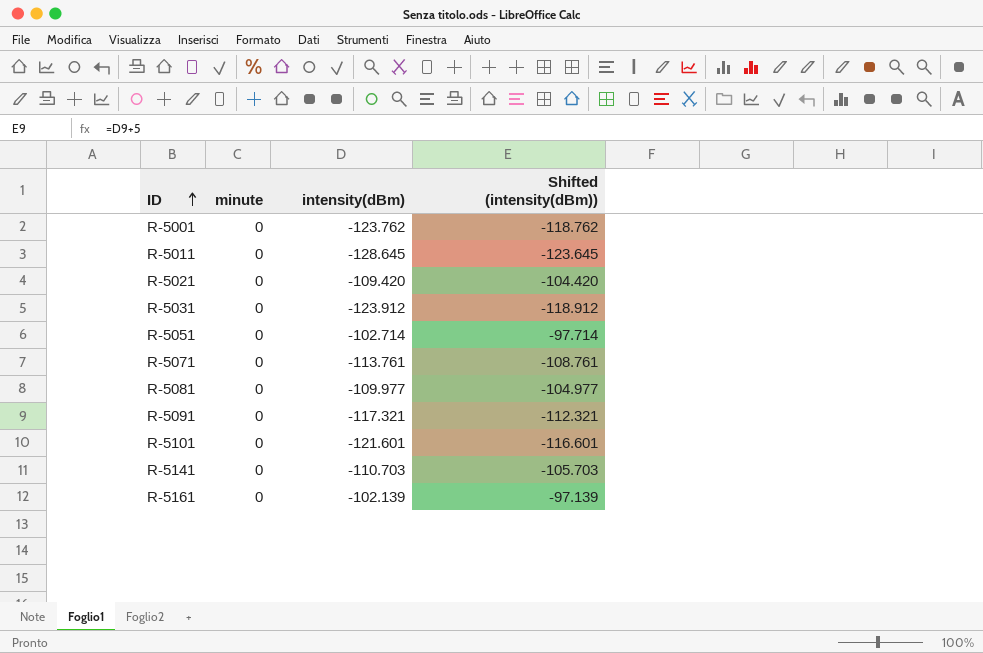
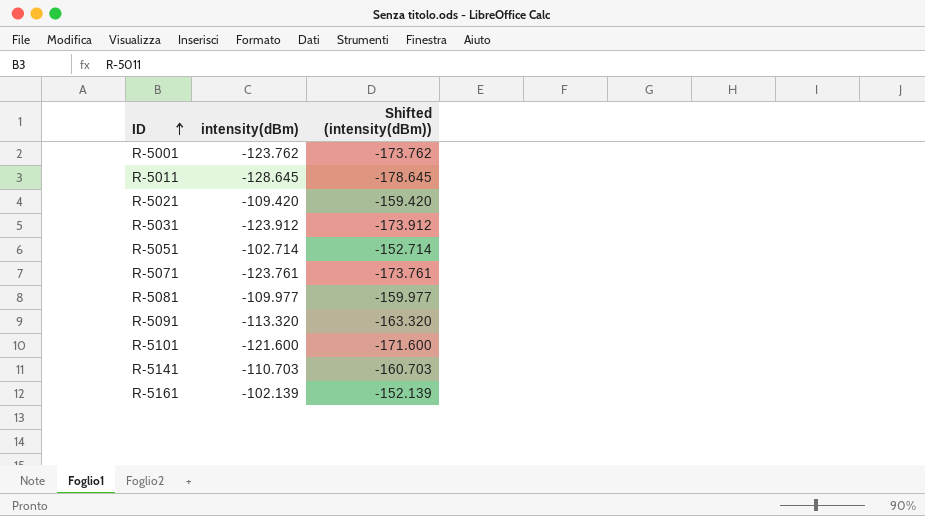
column minute | position: 2 -> none
column Shifted (intensity(dBm)) | formula: [intensity(dBm)] + 5 -> [intensity(dBm)] - 50
R-5071 | intensity(dBm): -113.761 -> -123.761
R-5091 | intensity(dBm): -117.321 -> -113.320
R-5101 | intensity(dBm): -121.601 -> -121.600

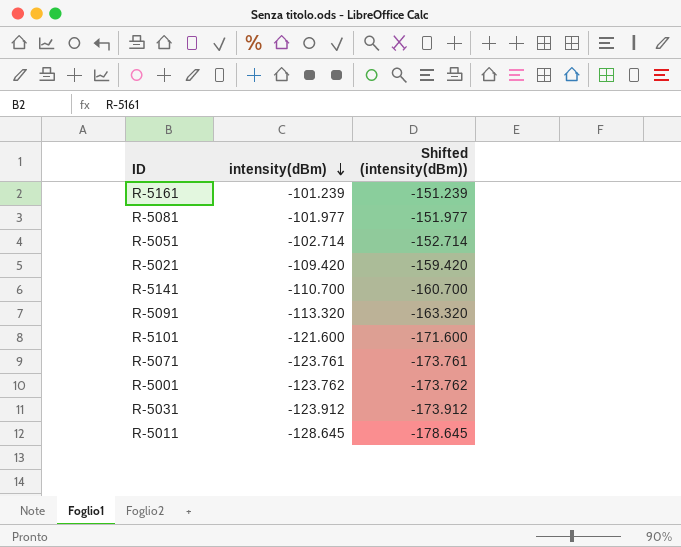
row order: ID ascending -> intensity(dBm) descending
R-5161 | intensity(dBm): -102.139 -> -101.239
R-5161 | Shifted (intensity(dBm)): -152.139 -> -151.239
R-5081 | intensity(dBm): -109.977 -> -101.977
R-5081 | Shifted (intensity(dBm)): -159.977 -> -151.977
R-5141 | intensity(dBm): -110.703 -> -110.700
R-5141 | Shifted (intensity(dBm)): -160.703 -> -160.700

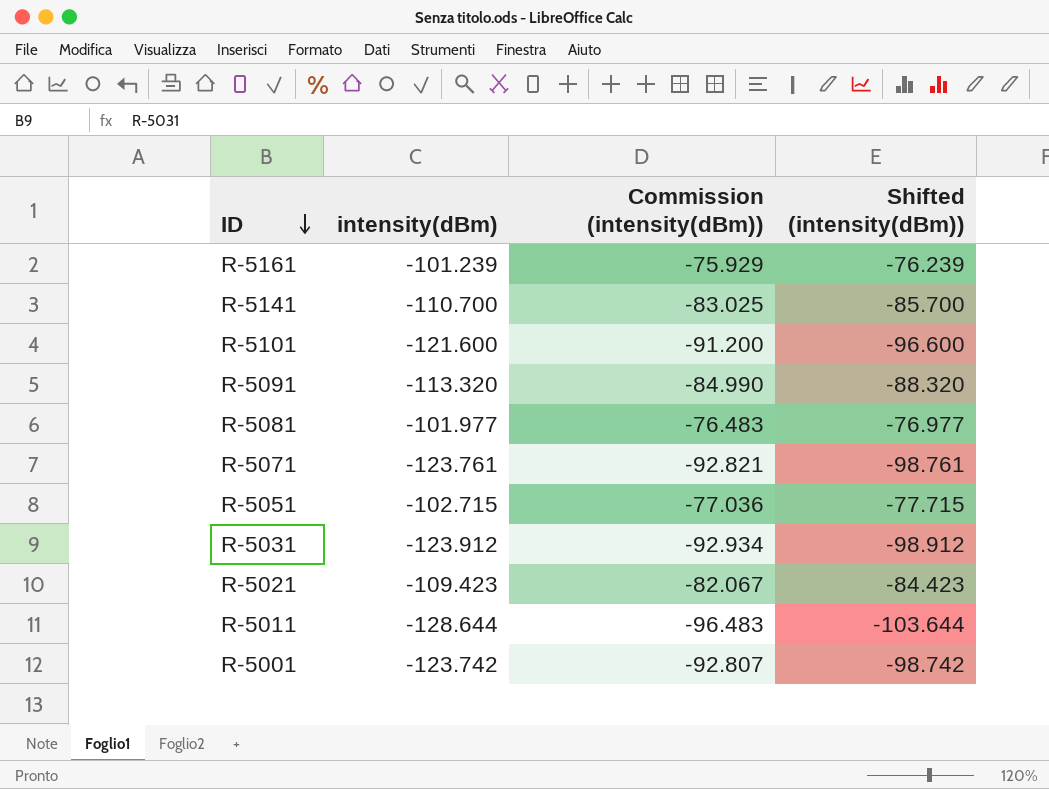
row order: intensity(dBm) descending -> ID descending
column Commission (intensity(dBm)) | formula: none -> [intensity(dBm)] * 0.75
column Shifted (intensity(dBm)) | formula: [intensity(dBm)] - 50 -> [intensity(dBm)] + 25
R-5051 | intensity(dBm): -102.714 -> -102.715
R-5021 | intensity(dBm): -109.420 -> -109.423
R-5011 | intensity(dBm): -128.645 -> -128.644
R-5001 | intensity(dBm): -123.762 -> -123.742

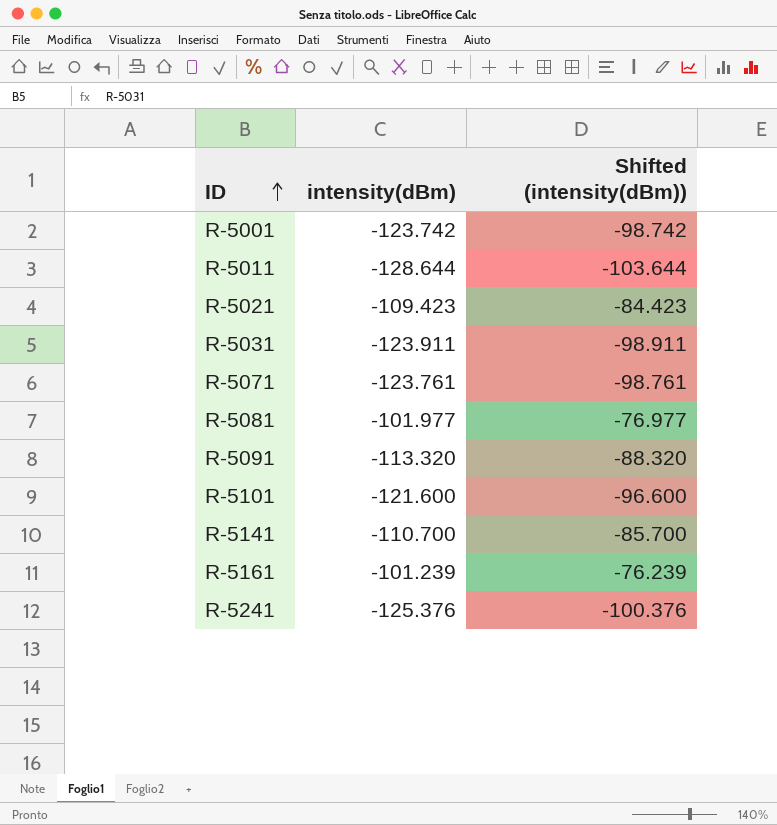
row order: ID descending -> ID ascending
column Commission (intensity(dBm)) | formula: [intensity(dBm)] * 0.75 -> none
row R-5051: -102.715 | -77.036 | -77.715 -> none
R-5031 | intensity(dBm): -123.912 -> -123.911
R-5031 | Shifted (intensity(dBm)): -98.912 -> -98.911
row R-5241: none -> -125.376 | -100.376

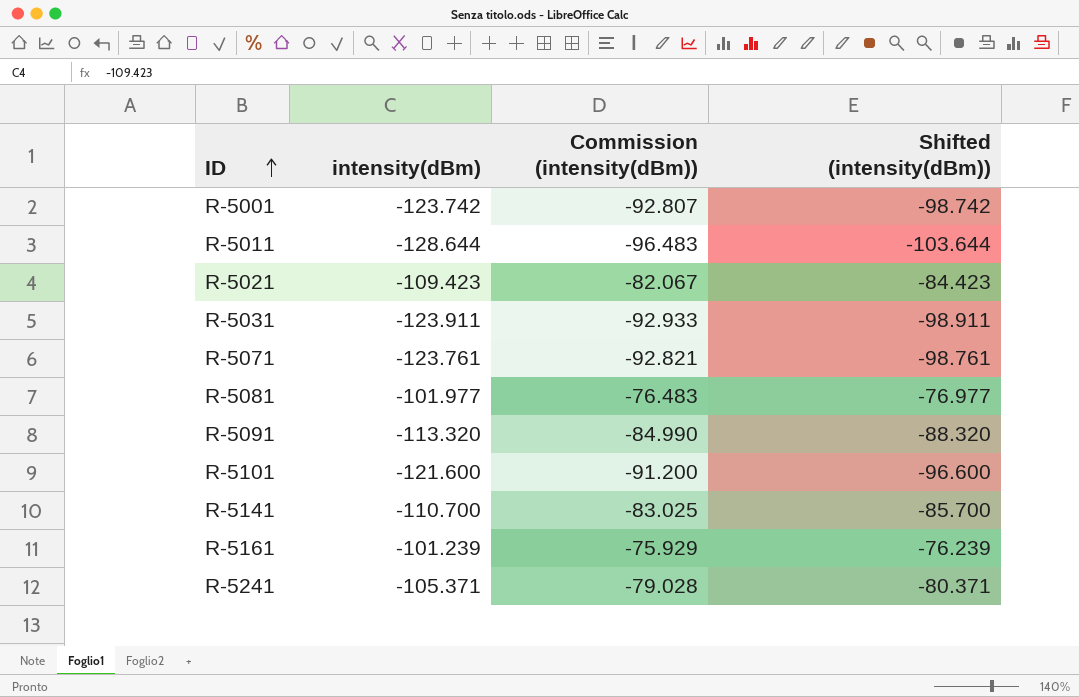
column Commission (intensity(dBm)) | formula: none -> [intensity(dBm)] * 0.75
R-5241 | intensity(dBm): -125.376 -> -105.371
R-5241 | Shifted (intensity(dBm)): -100.376 -> -80.371

